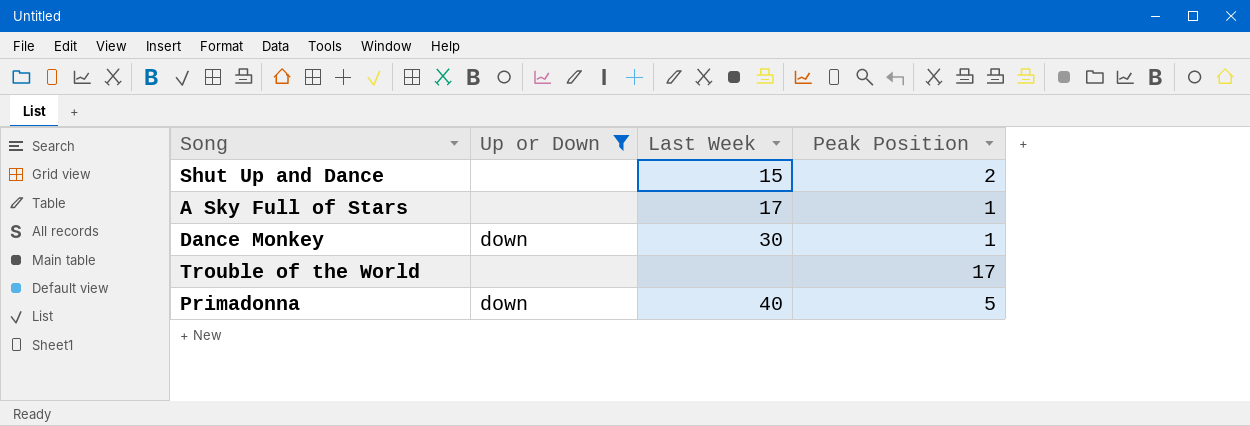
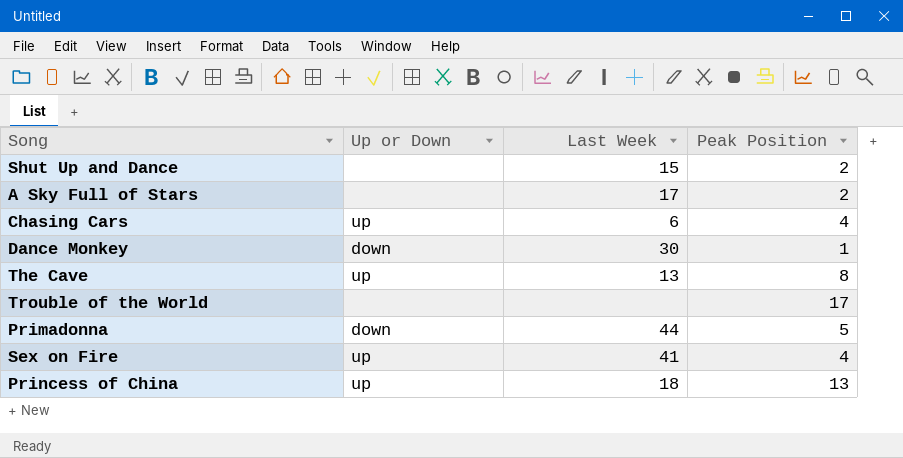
filter: Up or Down != up -> none
A Sky Full of Stars | Peak Position: 1 -> 2
Primadonna | Last Week: 40 -> 44

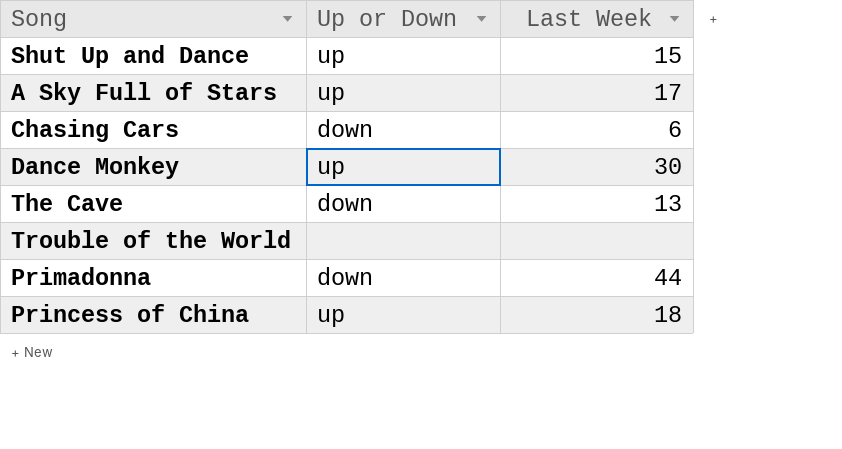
column Peak Position | position: 4 -> none
row Sex on Fire: up | 41 | 4 -> none
Shut Up and Dance | Up or Down: none -> up
A Sky Full of Stars | Up or Down: none -> up
Chasing Cars | Up or Down: up -> down
Dance Monkey | Up or Down: down -> up
The Cave | Up or Down: up -> down

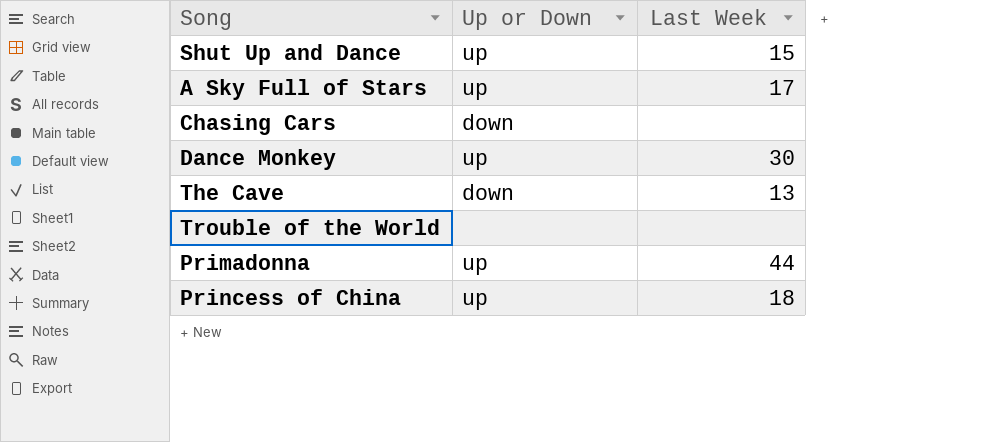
Chasing Cars | Last Week: 6 -> none
Primadonna | Up or Down: down -> up

